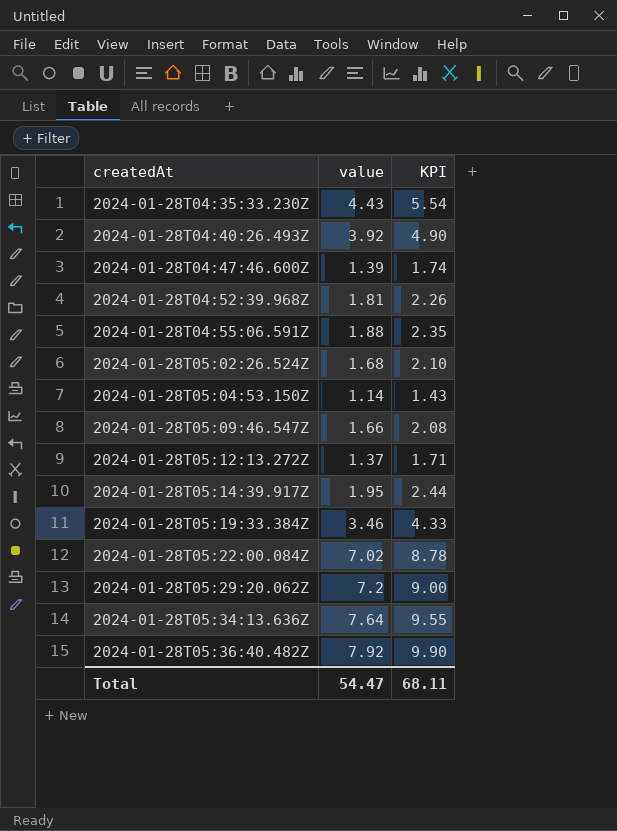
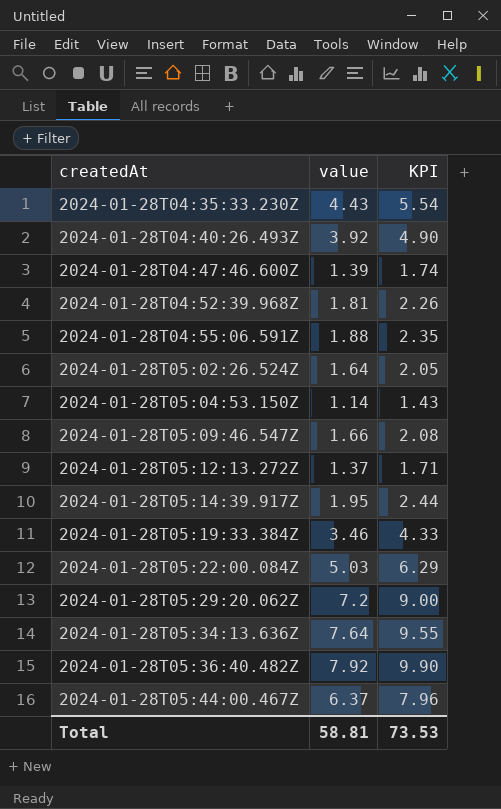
2024-01-28T05:02:26.524Z | value: 1.68 -> 1.64
2024-01-28T05:02:26.524Z | KPI: 2.10 -> 2.05
2024-01-28T05:22:00.084Z | value: 7.02 -> 5.03
2024-01-28T05:22:00.084Z | KPI: 8.78 -> 6.29
row 2024-01-28T05:44:00.467Z: none -> 6.37 | 7.96
Total | value: 54.47 -> 58.81
Total | KPI: 68.11 -> 73.53

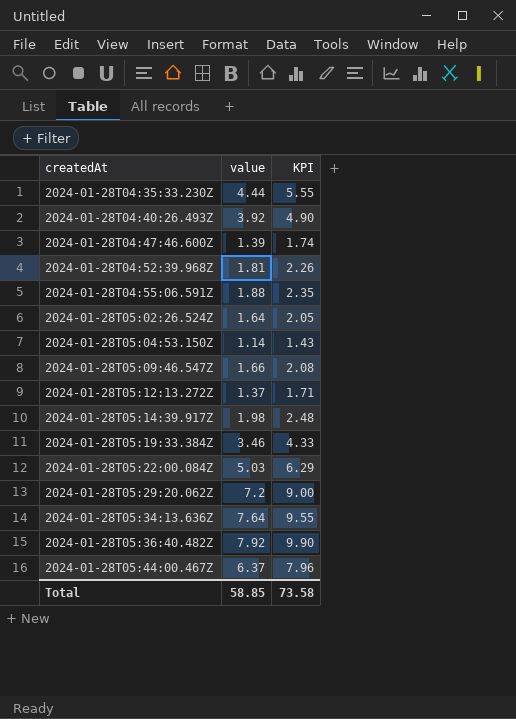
2024-01-28T04:35:33.230Z | value: 4.43 -> 4.44
2024-01-28T04:35:33.230Z | KPI: 5.54 -> 5.55
2024-01-28T05:14:39.917Z | value: 1.95 -> 1.98
2024-01-28T05:14:39.917Z | KPI: 2.44 -> 2.48
Total | value: 58.81 -> 58.85
Total | KPI: 73.53 -> 73.58

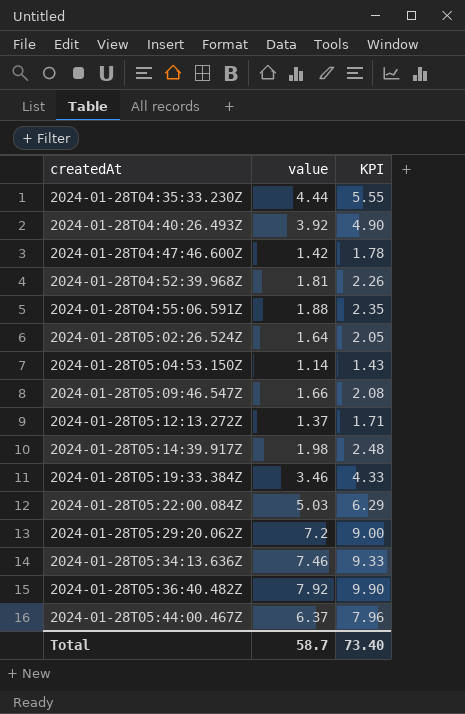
2024-01-28T04:47:46.600Z | value: 1.39 -> 1.42
2024-01-28T04:47:46.600Z | KPI: 1.74 -> 1.78
2024-01-28T05:34:13.636Z | value: 7.64 -> 7.46
2024-01-28T05:34:13.636Z | KPI: 9.55 -> 9.33
Total | value: 58.85 -> 58.7
Total | KPI: 73.58 -> 73.40

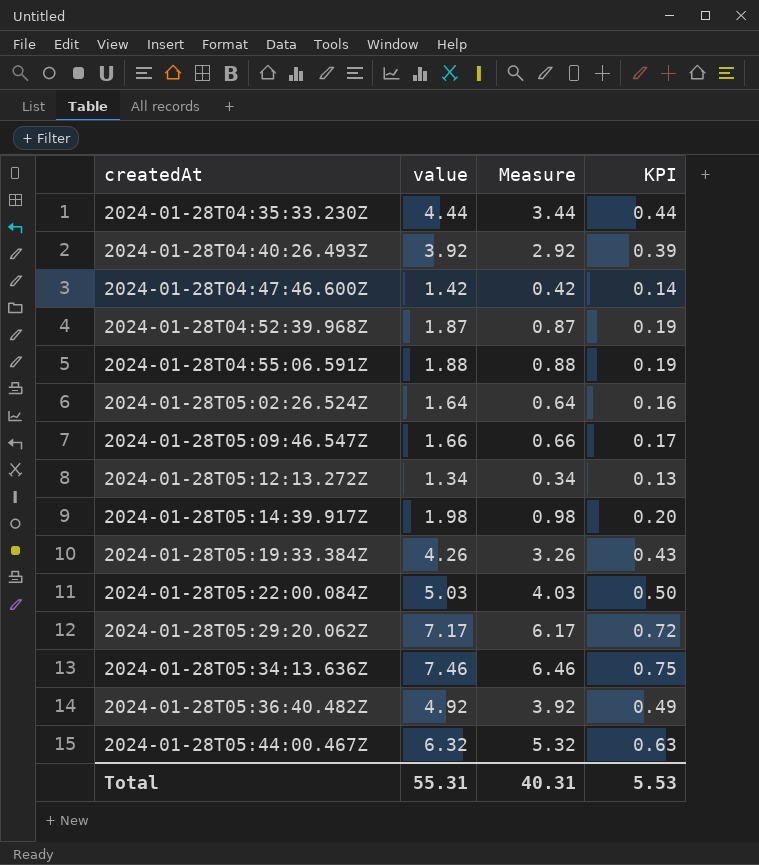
column Measure | formula: none -> [value] - 1
column KPI | formula: [value] * 1.25 -> [value] * 0.1
row 2024-01-28T05:04:53.150Z: 1.14 | 1.43 -> none
2024-01-28T04:52:39.968Z | value: 1.81 -> 1.87
2024-01-28T05:12:13.272Z | value: 1.37 -> 1.34
2024-01-28T05:19:33.384Z | value: 3.46 -> 4.26
2024-01-28T05:29:20.062Z | value: 7.2 -> 7.17
2024-01-28T05:36:40.482Z | value: 7.92 -> 4.92
2024-01-28T05:44:00.467Z | value: 6.37 -> 6.32
Total | value: 58.7 -> 55.31
Total | KPI: 73.40 -> 5.53

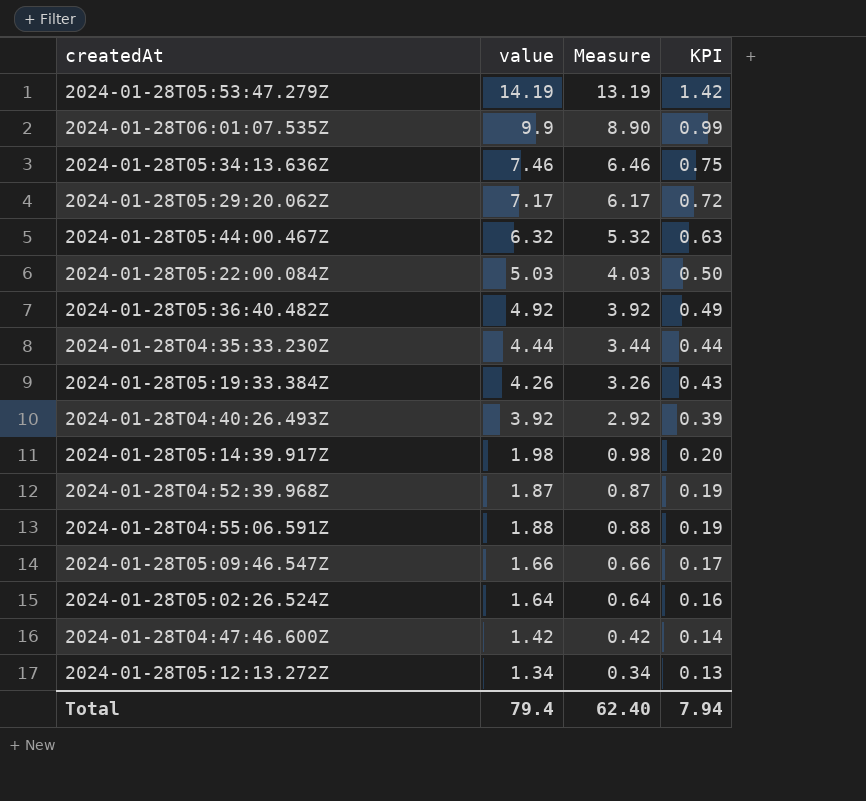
row order: createdAt ascending -> KPI descending
row 2024-01-28T05:53:47.279Z: none -> 14.19 | 13.19 | 1.42
row 2024-01-28T06:01:07.535Z: none -> 9.9 | 8.90 | 0.99
Total | value: 55.31 -> 79.4
Total | Measure: 40.31 -> 62.40
Total | KPI: 5.53 -> 7.94

